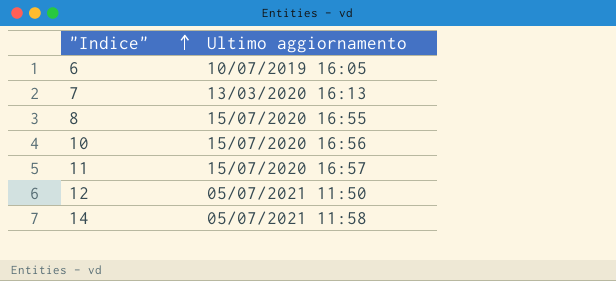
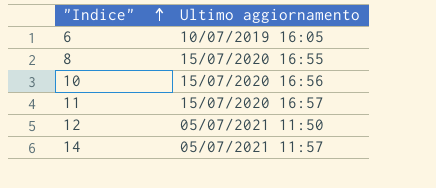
row 7: 13/03/2020 16:13 -> none
14 | Ultimo aggiornamento: 05/07/2021 11:58 -> 05/07/2021 11:57

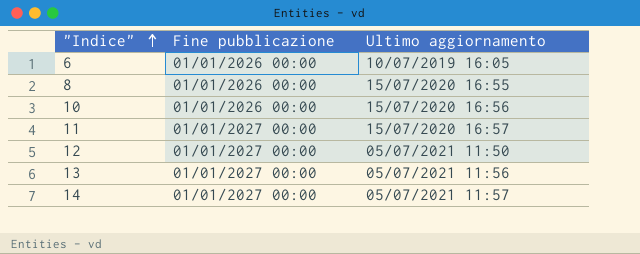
column Fine pubblicazione | position: none -> 2
row 13: none -> 01/01/2027 00:00 | 05/07/2021 11:56

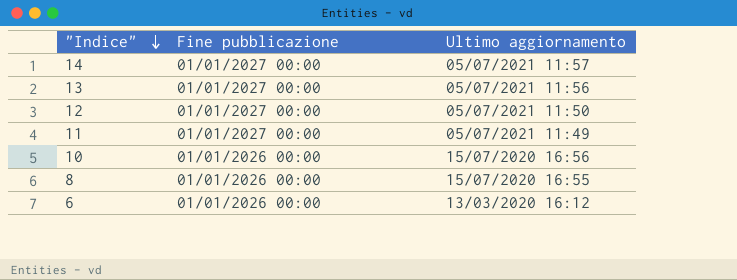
row order: "Indice" ascending -> "Indice" descending
11 | Ultimo aggiornamento: 15/07/2020 16:57 -> 05/07/2021 11:49
6 | Ultimo aggiornamento: 10/07/2019 16:05 -> 13/03/2020 16:12

